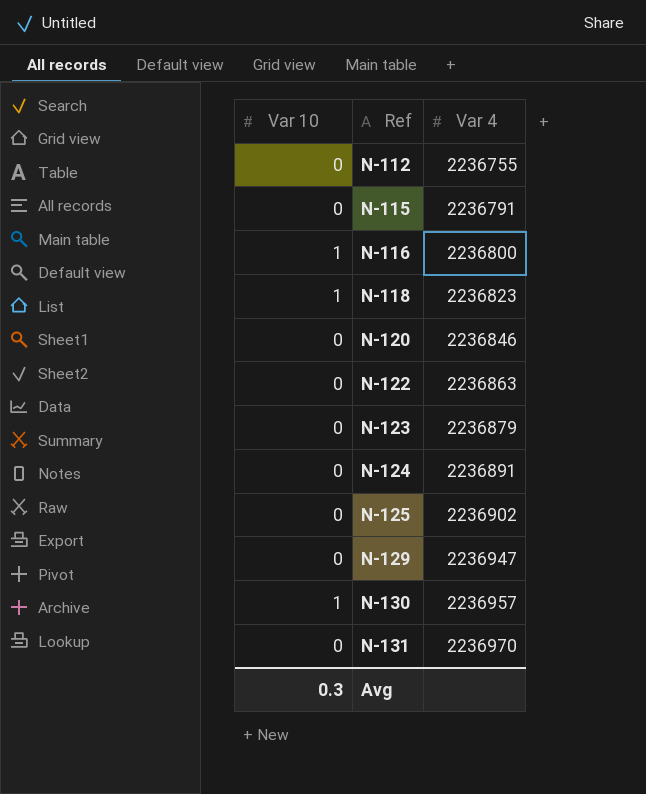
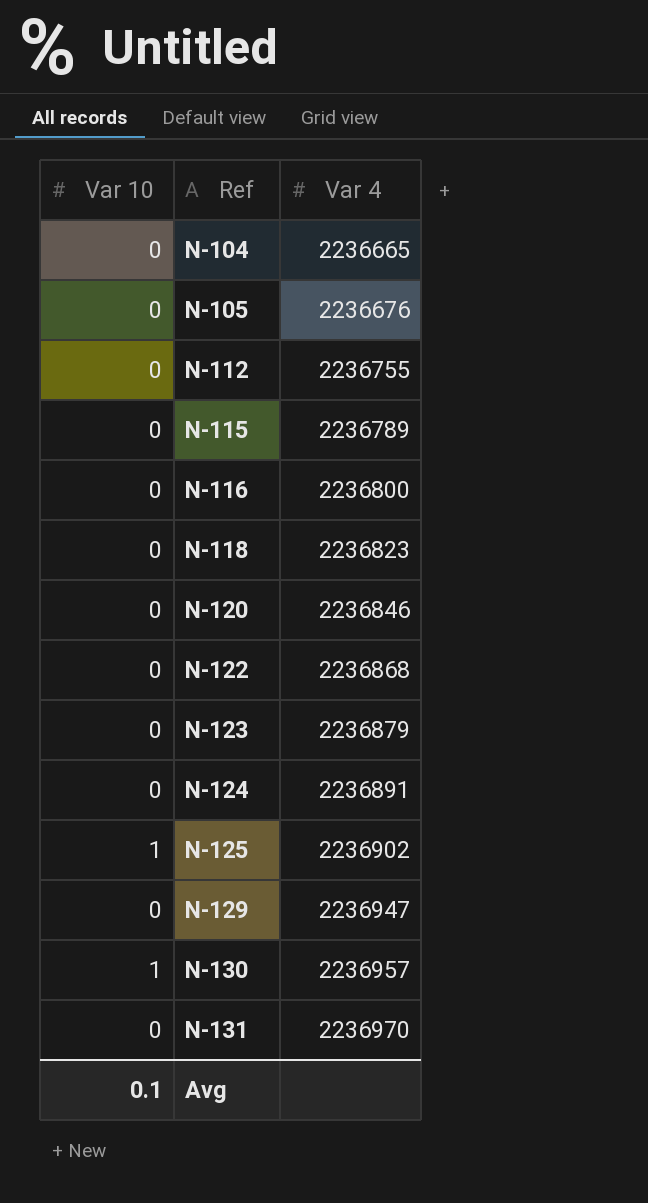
row N-104: none -> 0 | 2236665
row N-105: none -> 0 | 2236676
N-115 | Var 4: 2236791 -> 2236789
N-116 | Var 10: 1 -> 0
N-118 | Var 10: 1 -> 0
N-122 | Var 4: 2236863 -> 2236868
N-125 | Var 10: 0 -> 1
Avg | Var 10: 0.3 -> 0.1

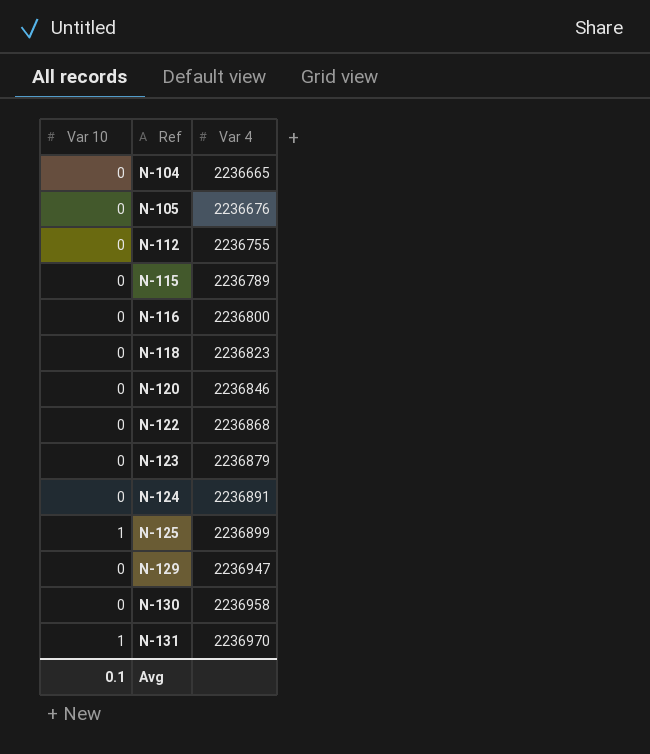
N-125 | Var 4: 2236902 -> 2236899
N-130 | Var 10: 1 -> 0
N-130 | Var 4: 2236957 -> 2236958
N-131 | Var 10: 0 -> 1

